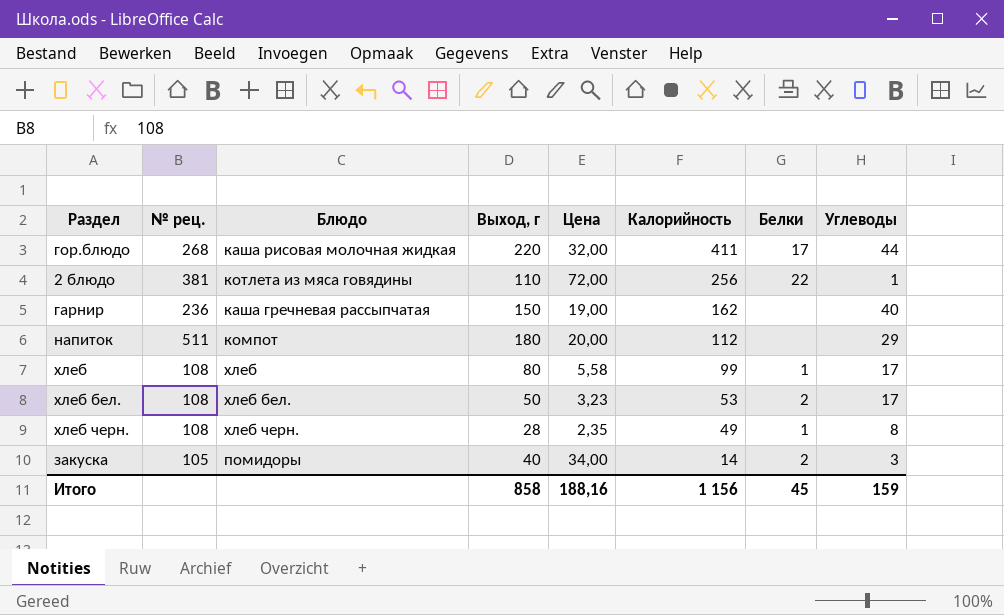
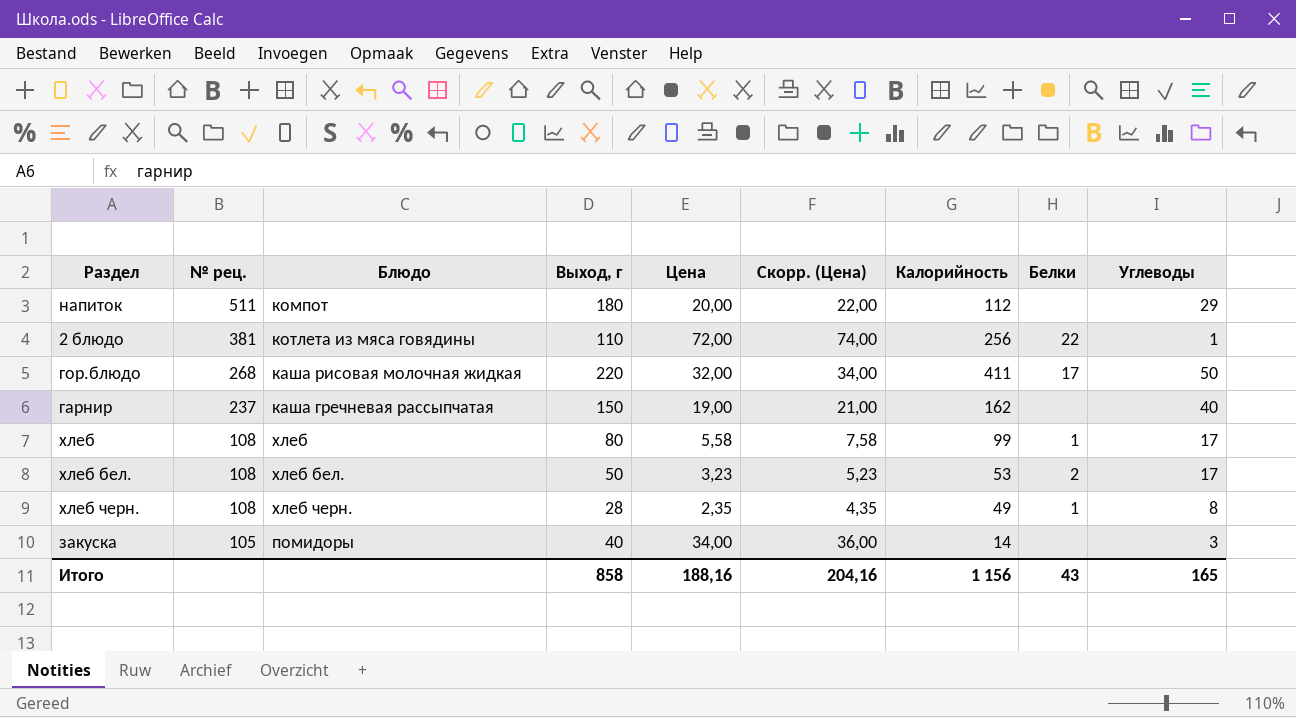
row order: Калорийность descending -> № рец. descending
column Скорр. (Цена) | formula: none -> [Цена] + 2
гор.блюдо | Углеводы: 44 -> 50
гарнир | № рец.: 236 -> 237
закуска | Белки: 2 -> none
Итого | Белки: 45 -> 43
Итого | Углеводы: 159 -> 165

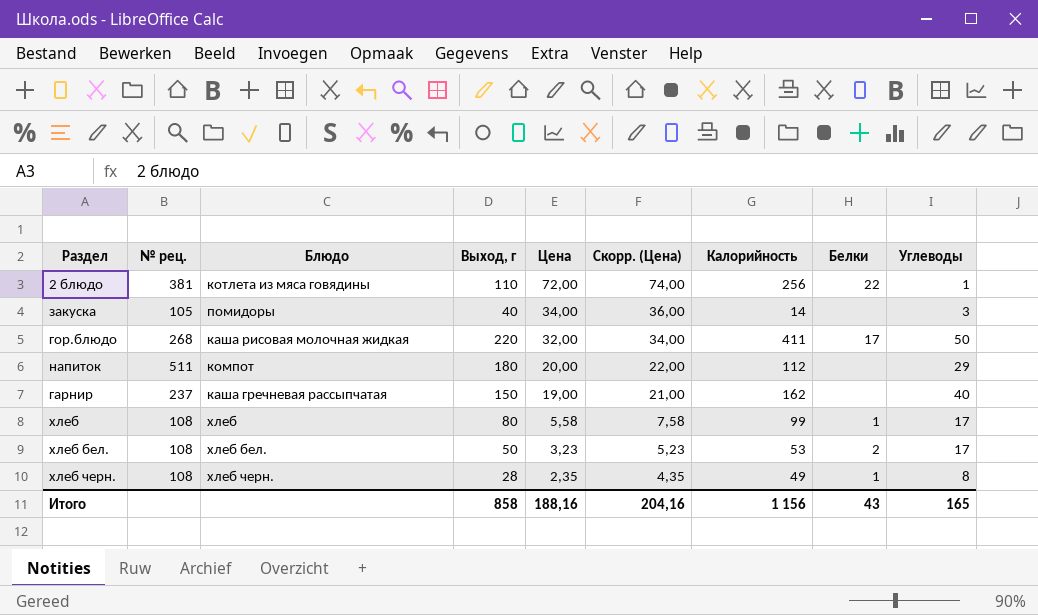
row order: № рец. descending -> Цена descending

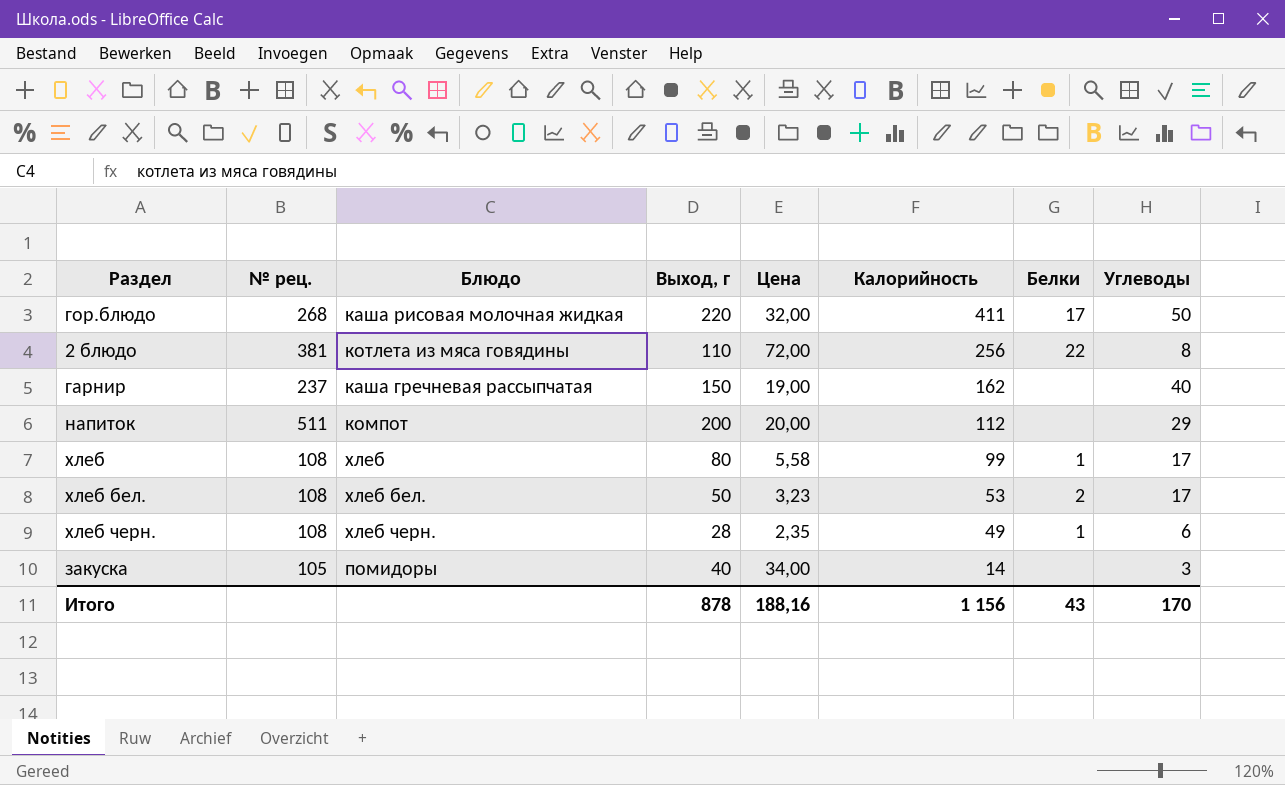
row order: Цена descending -> Калорийность descending
column Скорр. (Цена) | formula: [Цена] + 2 -> none
2 блюдо | Углеводы: 1 -> 8
напиток | Выход, г: 180 -> 200
хлеб черн. | Углеводы: 8 -> 6
Итого | Выход, г: 858 -> 878
Итого | Углеводы: 165 -> 170

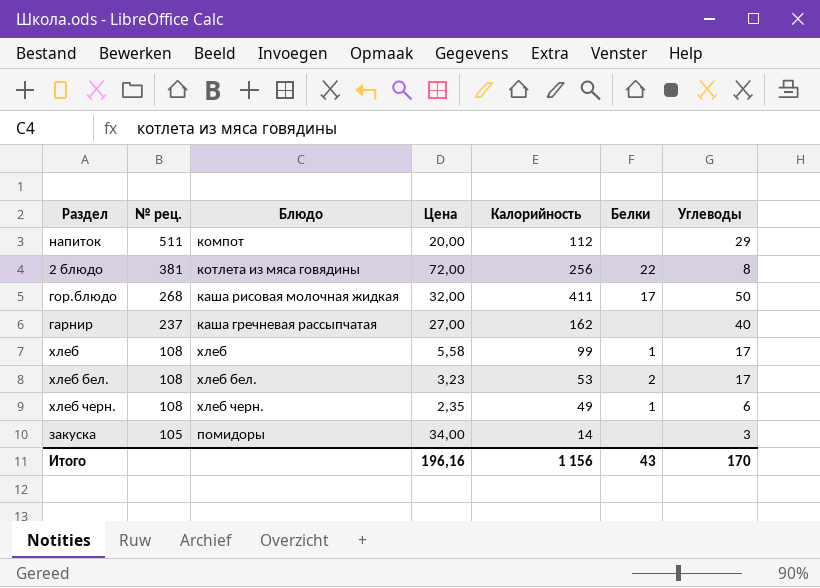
row order: Калорийность descending -> № рец. descending
column Выход, г | position: 4 -> none
гарнир | Цена: 19,00 -> 27,00
Итого | Цена: 188,16 -> 196,16

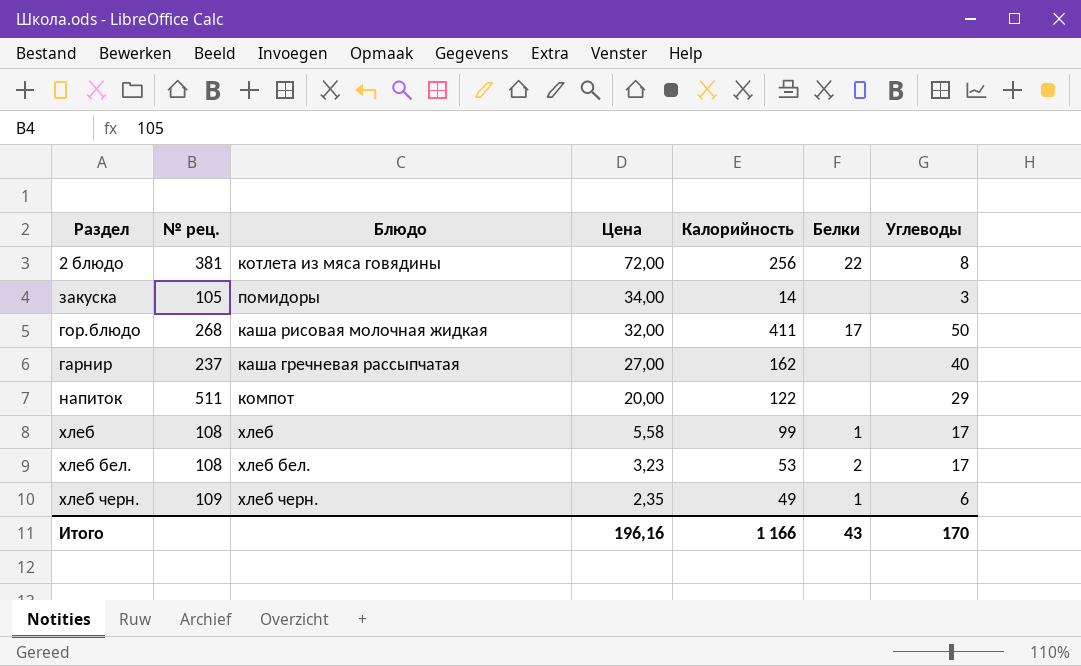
row order: № рец. descending -> Цена descending
напиток | Калорийность: 112 -> 122
хлеб черн. | № рец.: 108 -> 109
Итого | Калорийность: 1 156 -> 1 166

